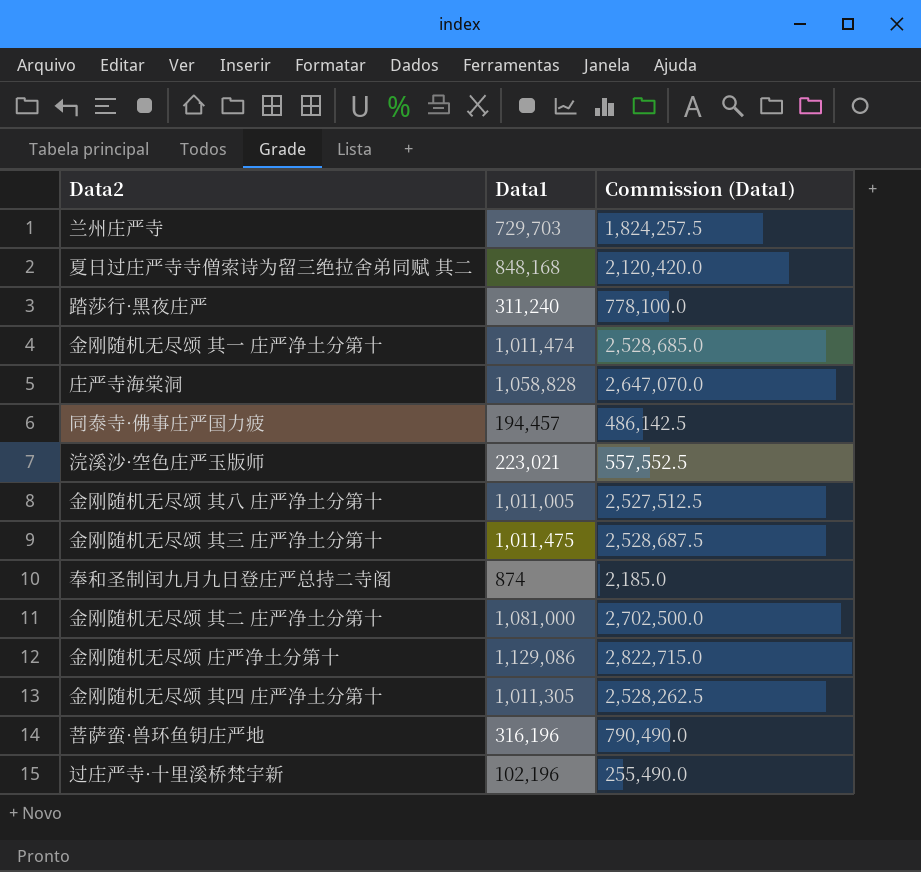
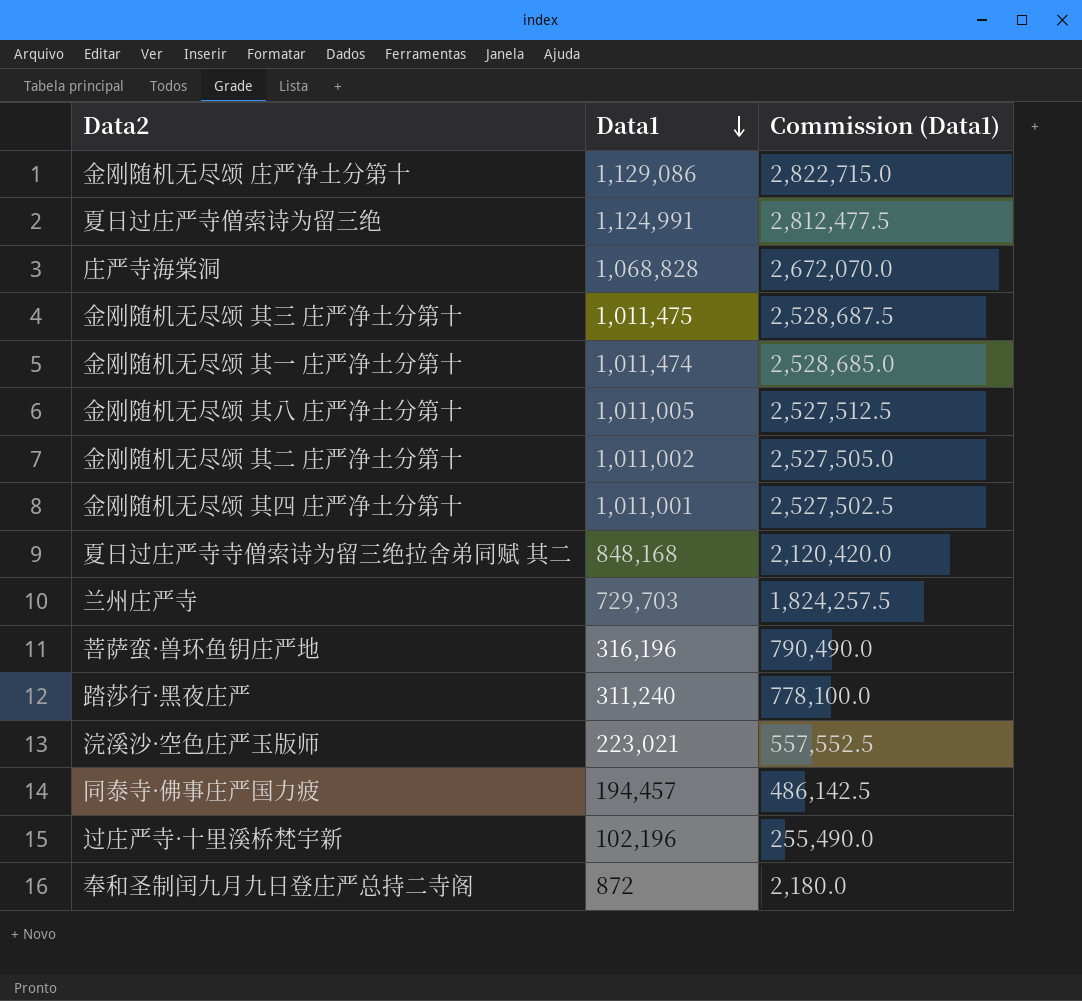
row order: none -> Data1 descending
row 夏日过庄严寺僧索诗为留三绝: none -> 1,124,991 | 2,812,477.5
庄严寺海棠洞 | Data1: 1,058,828 -> 1,068,828
庄严寺海棠洞 | Commission (Data1): 2,647,070.0 -> 2,672,070.0
金刚随机无尽颂 其二 庄严净土分第十 | Data1: 1,081,000 -> 1,011,002
金刚随机无尽颂 其二 庄严净土分第十 | Commission (Data1): 2,702,500.0 -> 2,527,505.0
金刚随机无尽颂 其四 庄严净土分第十 | Data1: 1,011,305 -> 1,011,001
金刚随机无尽颂 其四 庄严净土分第十 | Commission (Data1): 2,528,262.5 -> 2,527,502.5
奉和圣制闰九月九日登庄严总持二寺阁 | Data1: 874 -> 872
奉和圣制闰九月九日登庄严总持二寺阁 | Commission (Data1): 2,185.0 -> 2,180.0

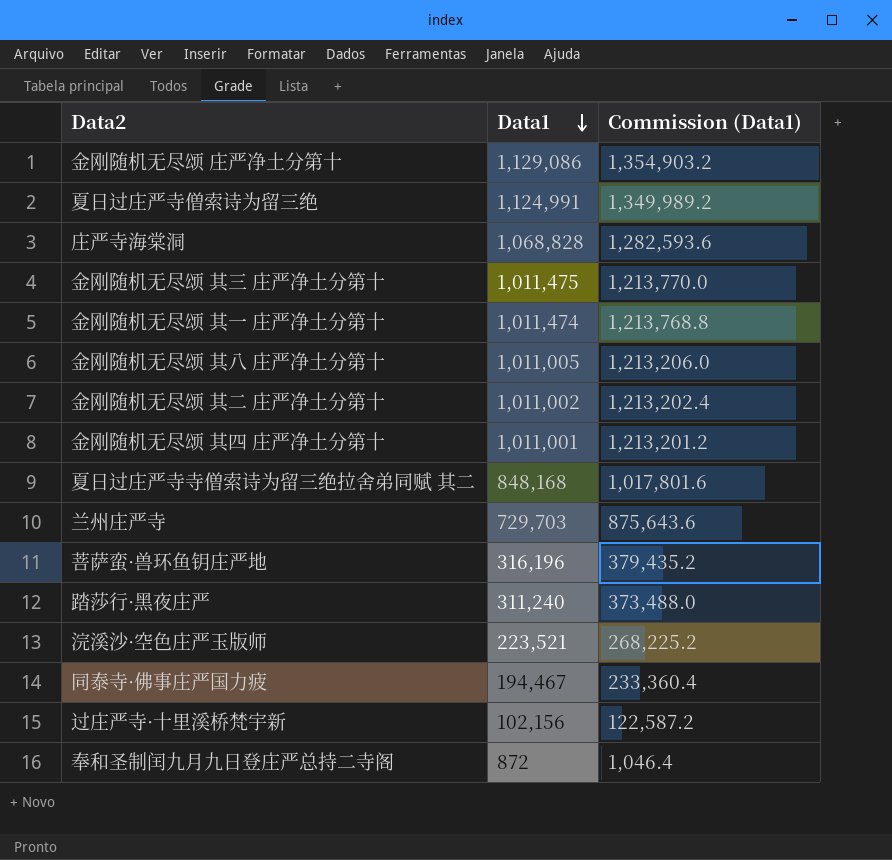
column Commission (Data1) | formula: [Data1] * 2.5 -> [Data1] * 1.2
浣溪沙·空色庄严玉版师 | Data1: 223,021 -> 223,521
同泰寺·佛事庄严国力疲 | Data1: 194,457 -> 194,467
过庄严寺·十里溪桥梵宇新 | Data1: 102,196 -> 102,156

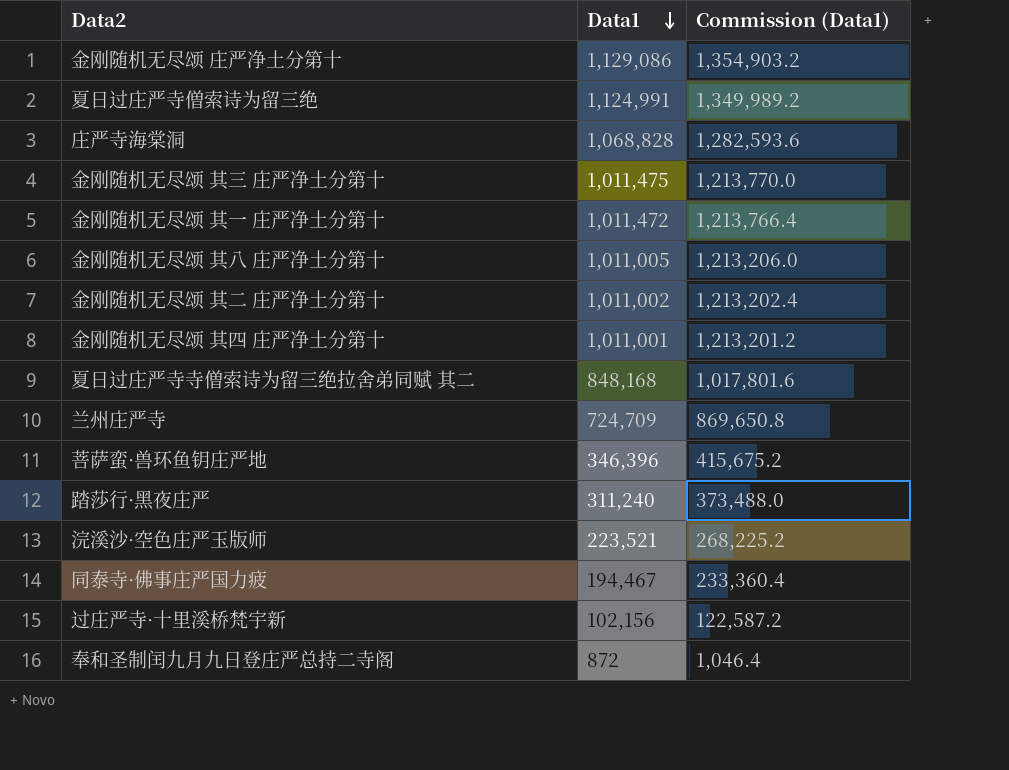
金刚随机无尽颂 其一 庄严净土分第十 | Data1: 1,011,474 -> 1,011,472
金刚随机无尽颂 其一 庄严净土分第十 | Commission (Data1): 1,213,768.8 -> 1,213,766.4
兰州庄严寺 | Data1: 729,703 -> 724,709
兰州庄严寺 | Commission (Data1): 875,643.6 -> 869,650.8
菩萨蛮·兽环鱼钥庄严地 | Data1: 316,196 -> 346,396
菩萨蛮·兽环鱼钥庄严地 | Commission (Data1): 379,435.2 -> 415,675.2

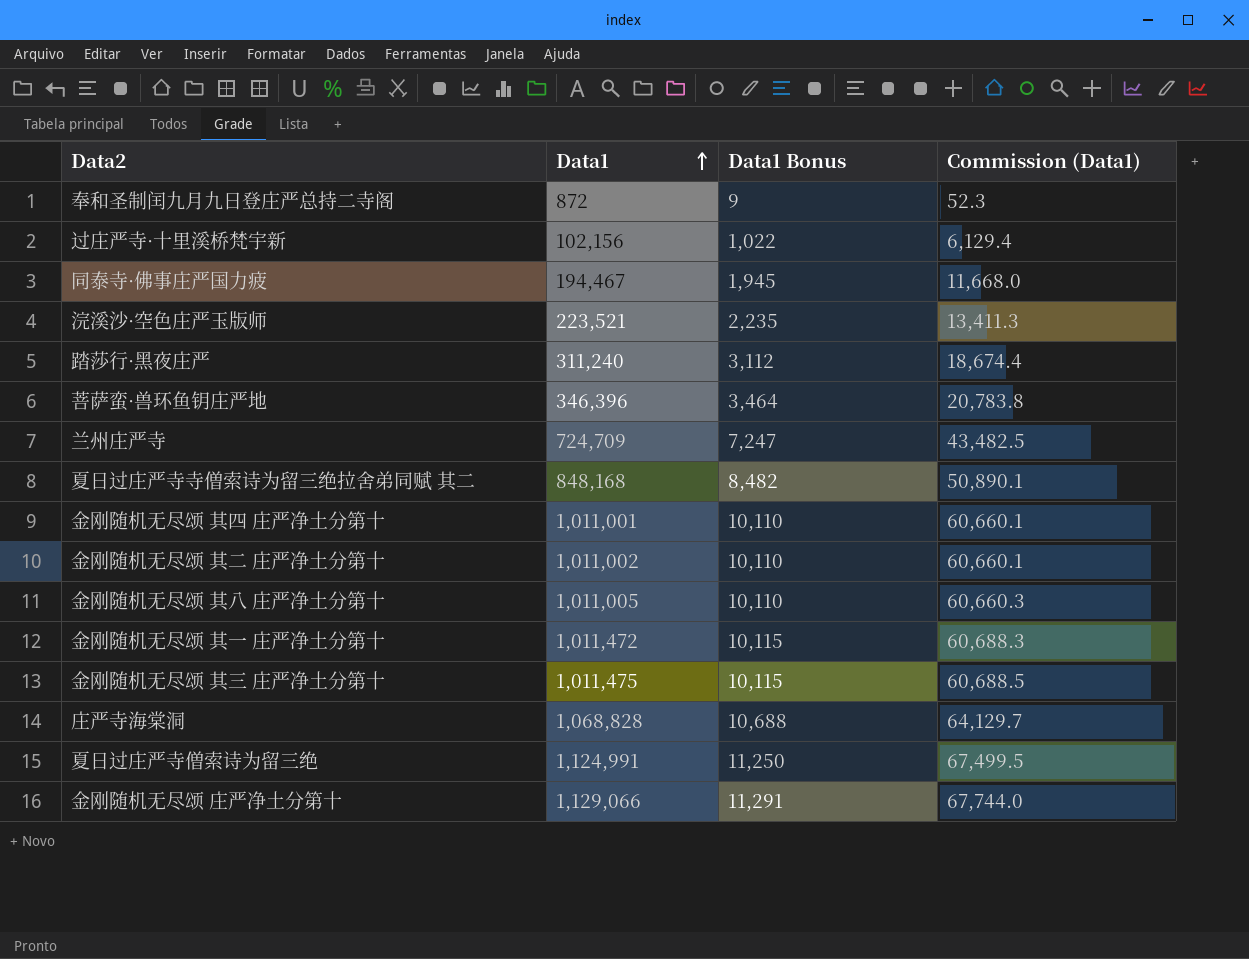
row order: Data1 descending -> Data1 ascending
column Data1 Bonus | formula: none -> [Data1] * 0.01
column Commission (Data1) | formula: [Data1] * 1.2 -> [Data1] * 0.06
金刚随机无尽颂 庄严净土分第十 | Data1: 1,129,086 -> 1,129,066

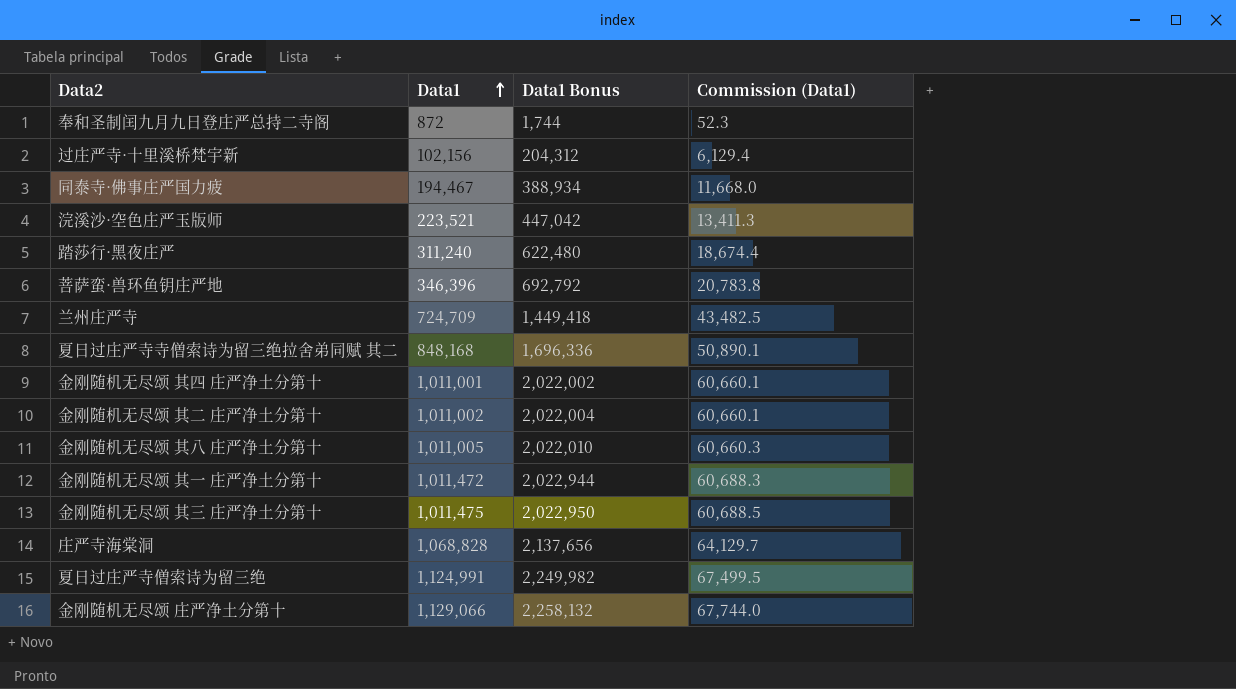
column Data1 Bonus | formula: [Data1] * 0.01 -> [Data1] * 2

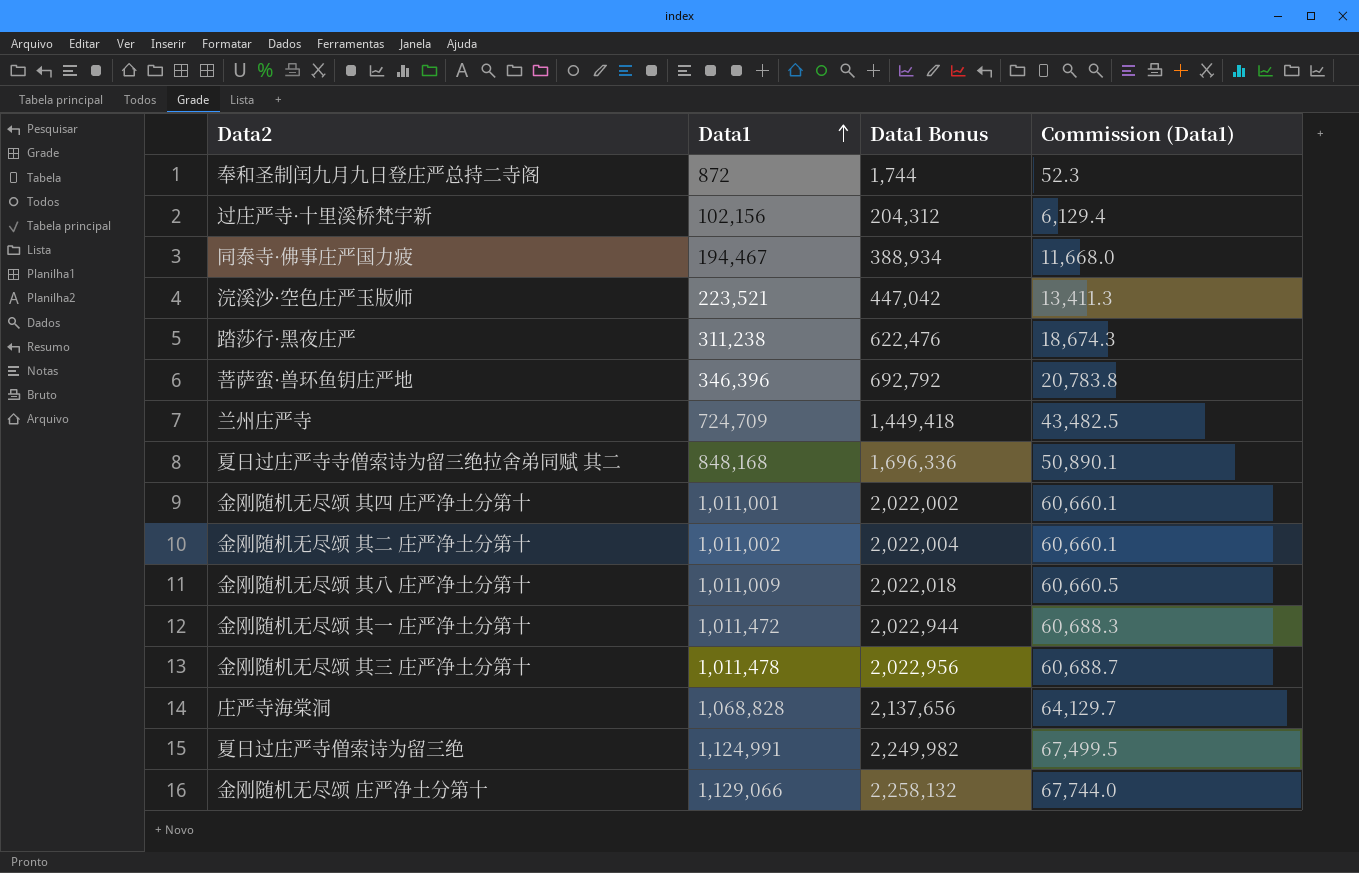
踏莎行·黑夜庄严 | Data1: 311,240 -> 311,238
踏莎行·黑夜庄严 | Data1 Bonus: 622,480 -> 622,476
踏莎行·黑夜庄严 | Commission (Data1): 18,674.4 -> 18,674.3
金刚随机无尽颂 其八 庄严净土分第十 | Data1: 1,011,005 -> 1,011,009
金刚随机无尽颂 其八 庄严净土分第十 | Data1 Bonus: 2,022,010 -> 2,022,018
金刚随机无尽颂 其八 庄严净土分第十 | Commission (Data1): 60,660.3 -> 60,660.5
金刚随机无尽颂 其三 庄严净土分第十 | Data1: 1,011,475 -> 1,011,478
金刚随机无尽颂 其三 庄严净土分第十 | Data1 Bonus: 2,022,950 -> 2,022,956
金刚随机无尽颂 其三 庄严净土分第十 | Commission (Data1): 60,688.5 -> 60,688.7

